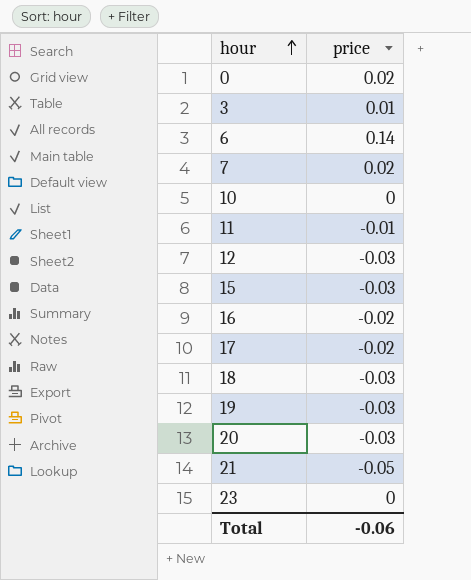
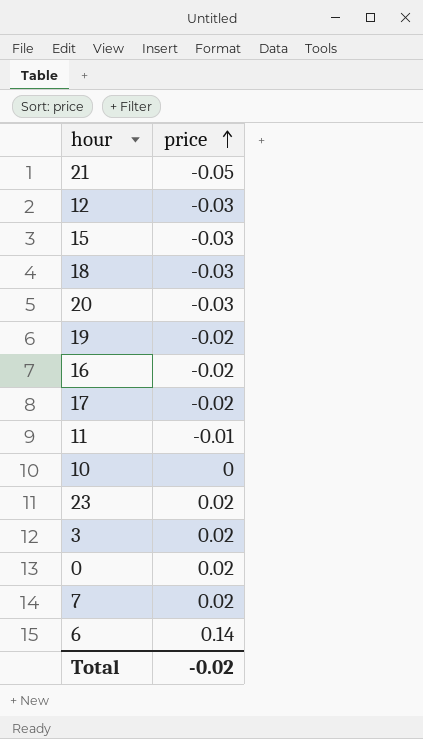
row order: hour ascending -> price ascending
19 | price: -0.03 -> -0.02
23 | price: 0 -> 0.02
3 | price: 0.01 -> 0.02
Total | price: -0.06 -> -0.02

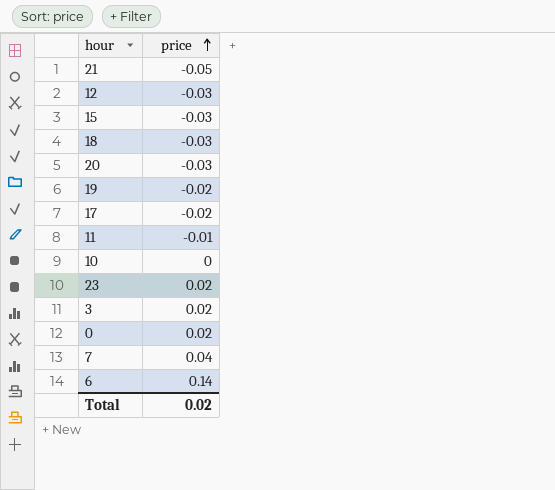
row 16: -0.02 -> none
7 | price: 0.02 -> 0.04
Total | price: -0.02 -> 0.02

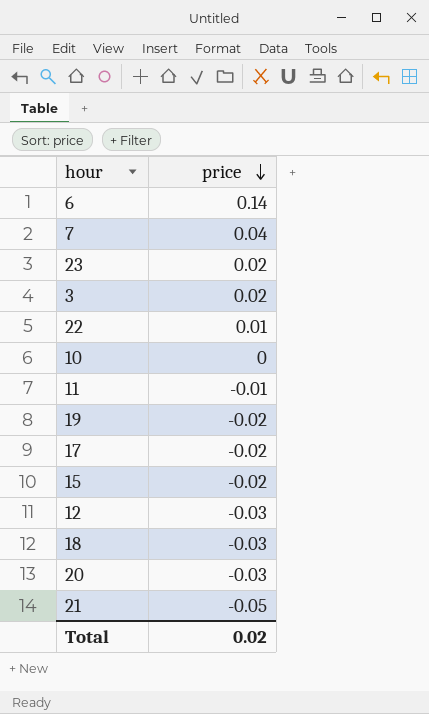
row order: price ascending -> price descending
row 0: 0.02 -> none
row 22: none -> 0.01
15 | price: -0.03 -> -0.02

